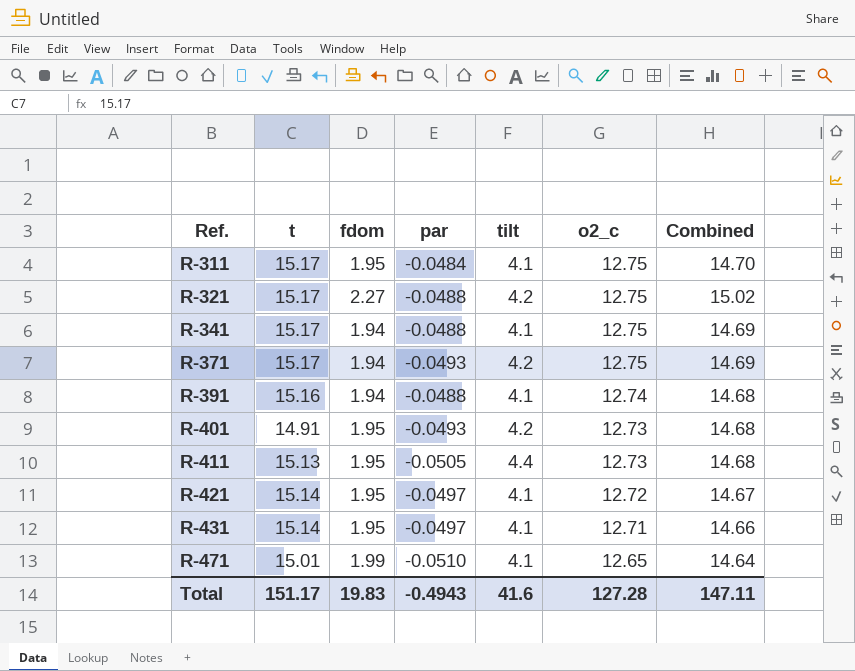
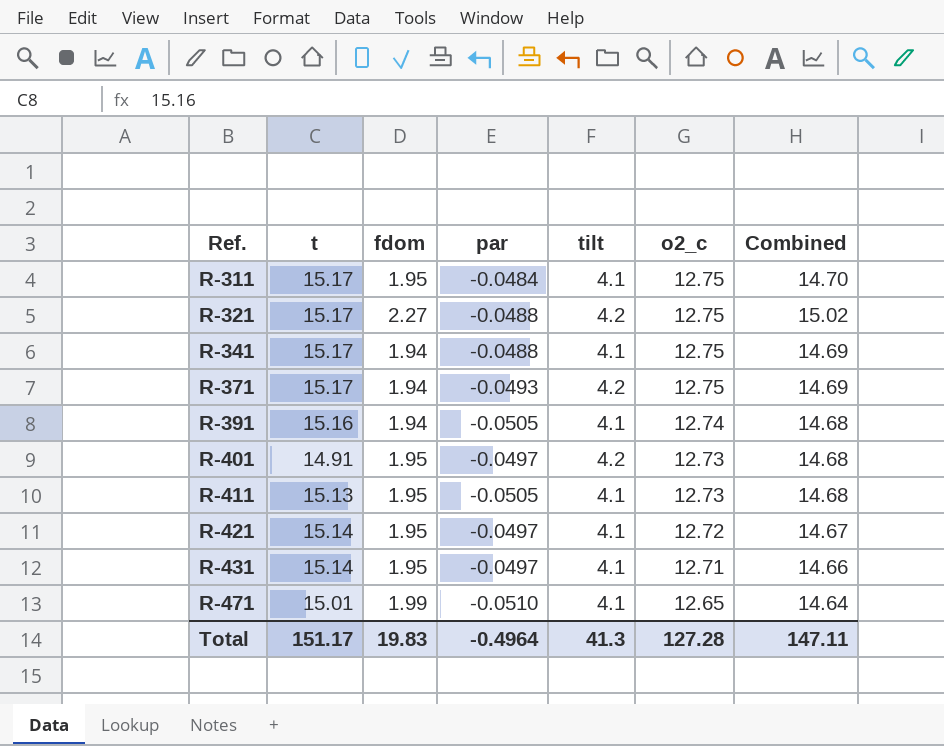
R-391 | par: -0.0488 -> -0.0505
R-401 | par: -0.0493 -> -0.0497
R-411 | tilt: 4.4 -> 4.1
Total | par: -0.4943 -> -0.4964
Total | tilt: 41.6 -> 41.3

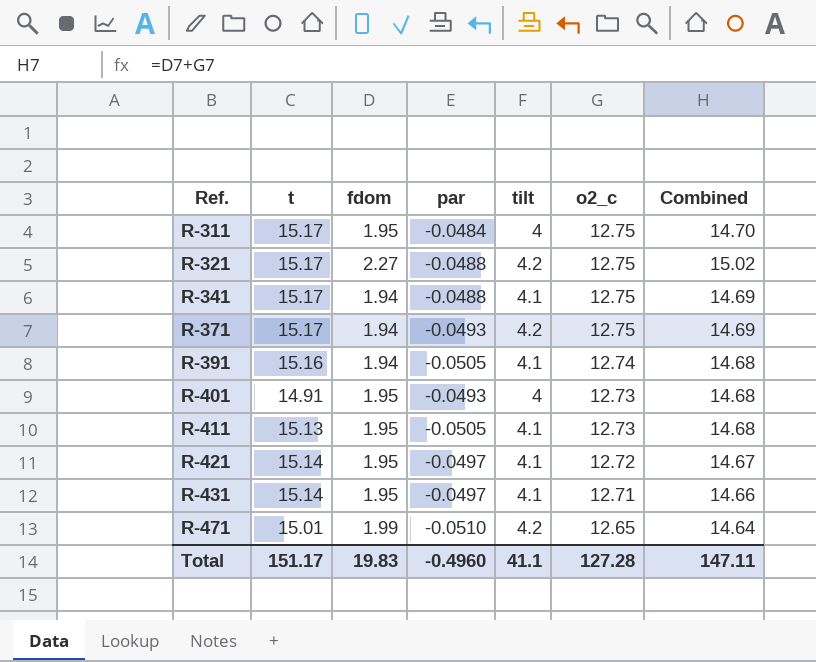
R-311 | tilt: 4.1 -> 4
R-401 | par: -0.0497 -> -0.0493
R-401 | tilt: 4.2 -> 4
R-471 | tilt: 4.1 -> 4.2
Total | par: -0.4964 -> -0.4960
Total | tilt: 41.3 -> 41.1

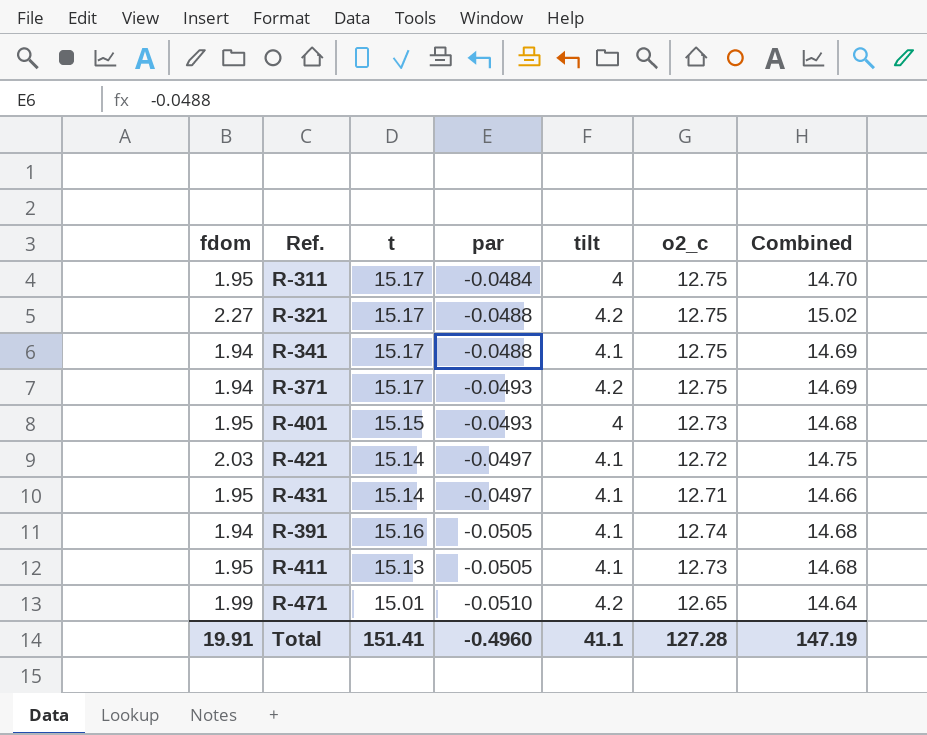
row order: Ref. ascending -> par descending
column fdom | position: 3 -> 1
R-401 | t: 14.91 -> 15.15
R-421 | fdom: 1.95 -> 2.03
R-421 | Combined: 14.67 -> 14.75
Total | fdom: 19.83 -> 19.91
Total | t: 151.17 -> 151.41
Total | Combined: 147.11 -> 147.19

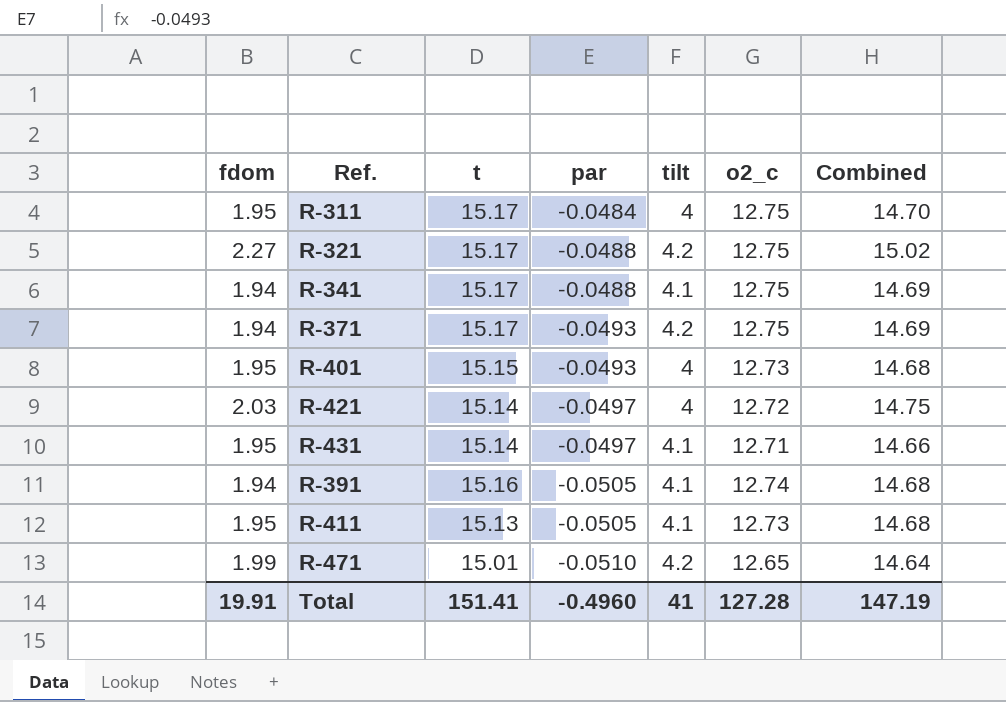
R-421 | tilt: 4.1 -> 4
Total | tilt: 41.1 -> 41

